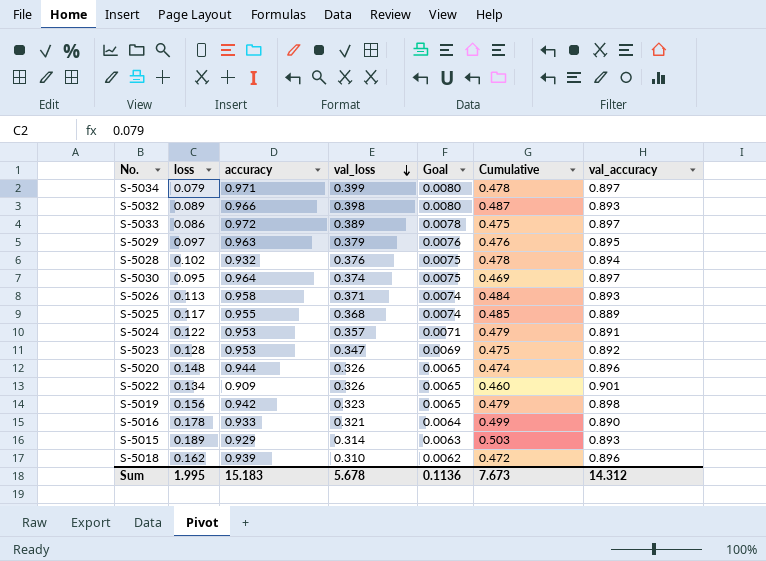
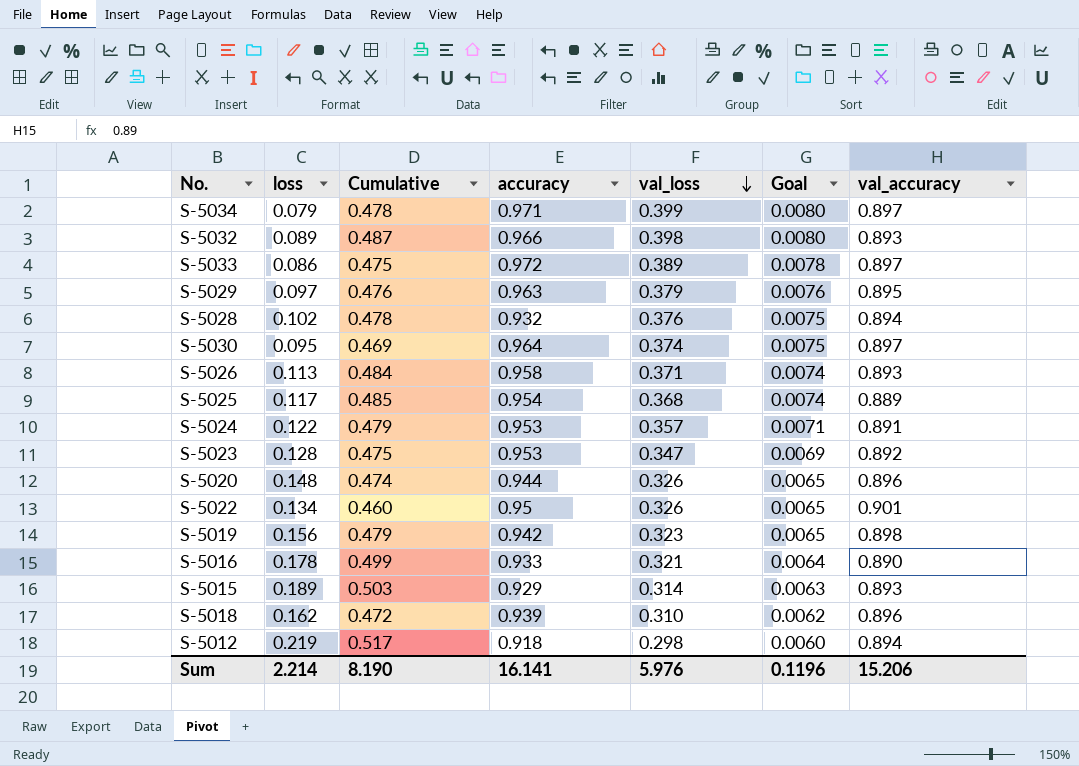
column Cumulative | position: 6 -> 3
S-5025 | accuracy: 0.955 -> 0.954
S-5022 | accuracy: 0.909 -> 0.95
row S-5012: none -> 0.219 | 0.517 | 0.918 | 0.298 | 0.0060 | 0.894
Sum | loss: 1.995 -> 2.214
Sum | Cumulative: 7.673 -> 8.190
Sum | accuracy: 15.183 -> 16.141
Sum | val_loss: 5.678 -> 5.976
Sum | Goal: 0.1136 -> 0.1196
Sum | val_accuracy: 14.312 -> 15.206

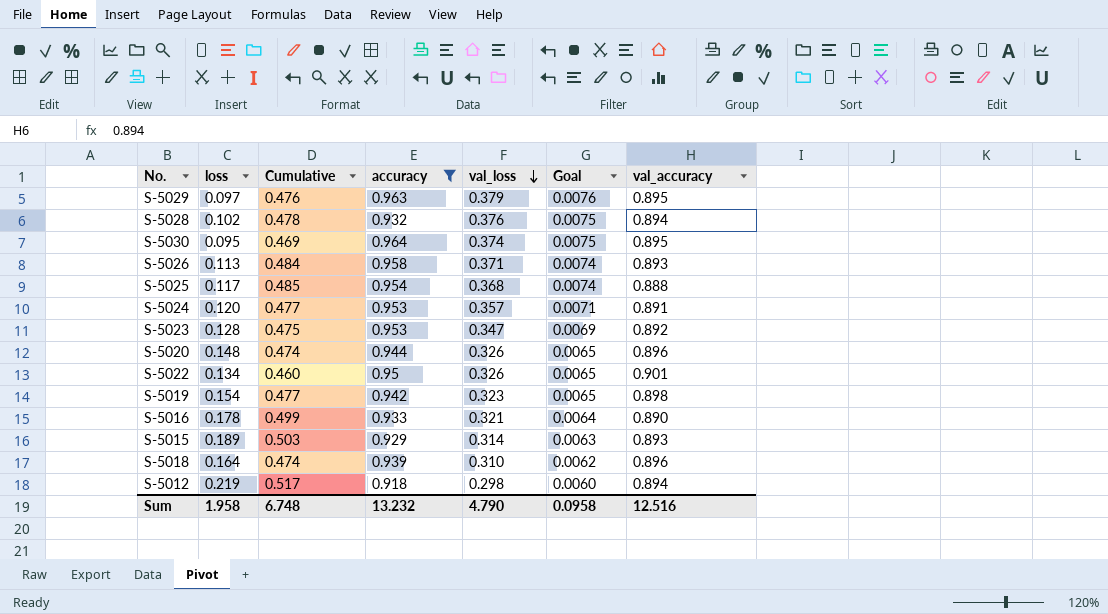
filter: none -> accuracy <= 0.964
S-5030 | val_accuracy: 0.897 -> 0.895
S-5025 | val_accuracy: 0.889 -> 0.888
S-5024 | loss: 0.122 -> 0.120
S-5024 | Cumulative: 0.479 -> 0.477
S-5019 | loss: 0.156 -> 0.154
S-5019 | Cumulative: 0.479 -> 0.477
S-5018 | loss: 0.162 -> 0.164
S-5018 | Cumulative: 0.472 -> 0.474
Sum | loss: 2.214 -> 1.958
Sum | Cumulative: 8.190 -> 6.748
Sum | accuracy: 16.141 -> 13.232
Sum | val_loss: 5.976 -> 4.790
Sum | Goal: 0.1196 -> 0.0958
Sum | val_accuracy: 15.206 -> 12.516

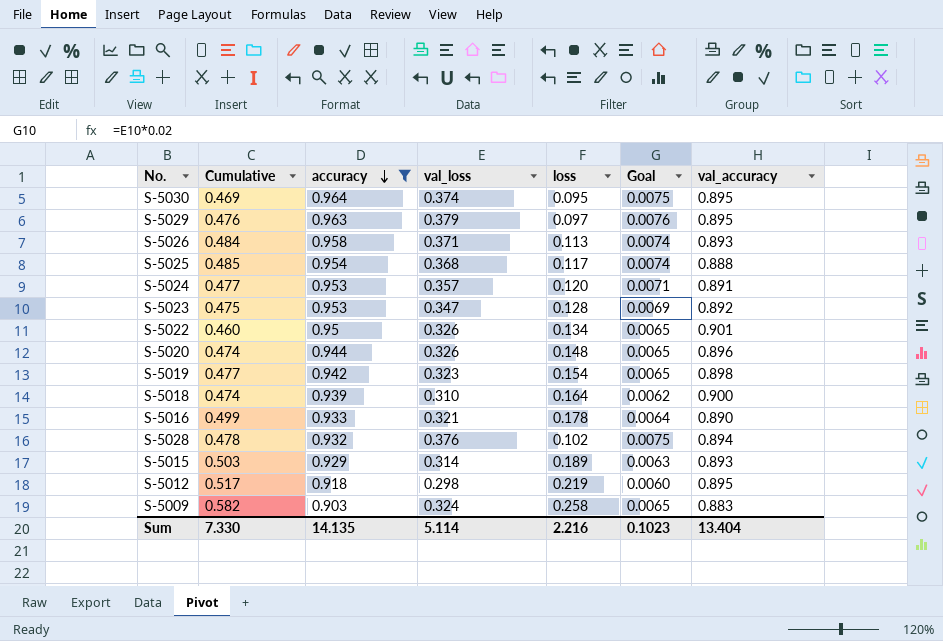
row order: val_loss descending -> accuracy descending
column loss | position: 2 -> 5
S-5018 | val_accuracy: 0.896 -> 0.900
S-5012 | val_accuracy: 0.894 -> 0.895
row S-5009: none -> 0.582 | 0.903 | 0.324 | 0.258 | 0.0065 | 0.883
Sum | Cumulative: 6.748 -> 7.330
Sum | accuracy: 13.232 -> 14.135
Sum | val_loss: 4.790 -> 5.114
Sum | loss: 1.958 -> 2.216
Sum | Goal: 0.0958 -> 0.1023
Sum | val_accuracy: 12.516 -> 13.404

